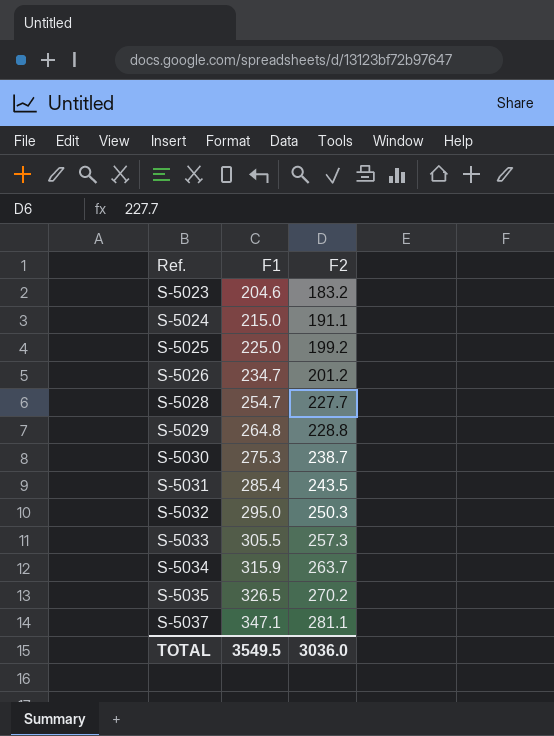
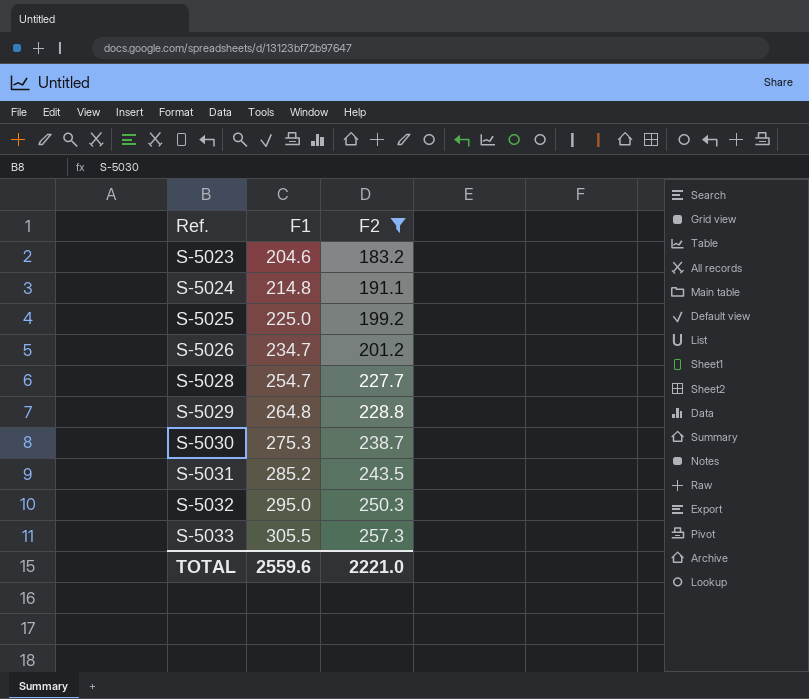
filter: none -> F2 <= 257.3
S-5024 | F1: 215.0 -> 214.8
S-5031 | F1: 285.4 -> 285.2
TOTAL | F1: 3549.5 -> 2559.6
TOTAL | F2: 3036.0 -> 2221.0

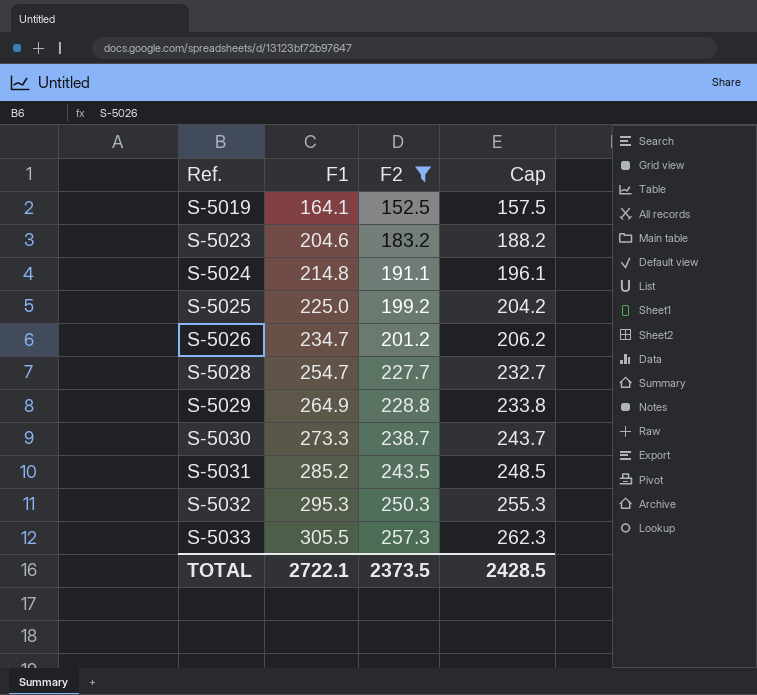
column Cap | formula: none -> [F2] + 5
row S-5019: none -> 164.1 | 152.5 | 157.5
S-5029 | F1: 264.8 -> 264.9
S-5030 | F1: 275.3 -> 273.3
S-5032 | F1: 295.0 -> 295.3
TOTAL | F1: 2559.6 -> 2722.1
TOTAL | F2: 2221.0 -> 2373.5

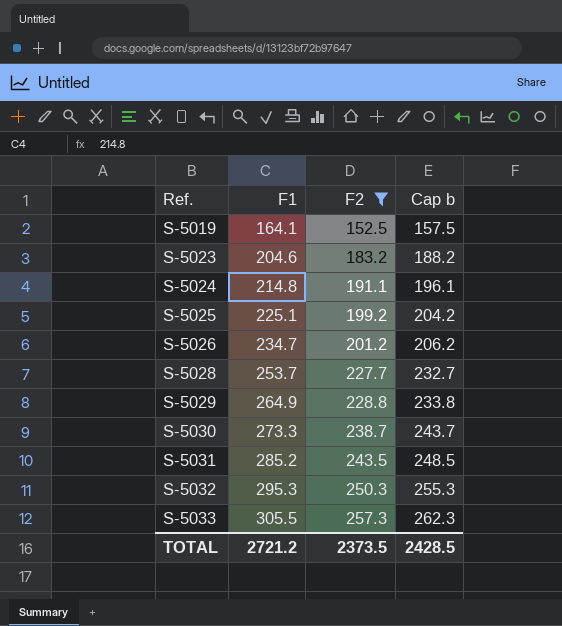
column name: Cap -> Cap b
S-5025 | F1: 225.0 -> 225.1
S-5028 | F1: 254.7 -> 253.7
TOTAL | F1: 2722.1 -> 2721.2

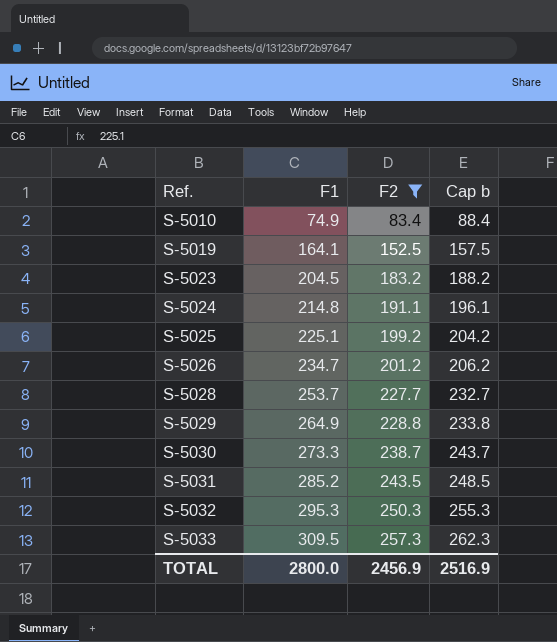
row S-5010: none -> 74.9 | 83.4 | 88.4
S-5023 | F1: 204.6 -> 204.5
S-5033 | F1: 305.5 -> 309.5
TOTAL | F1: 2721.2 -> 2800.0
TOTAL | F2: 2373.5 -> 2456.9
TOTAL | Cap b: 2428.5 -> 2516.9

